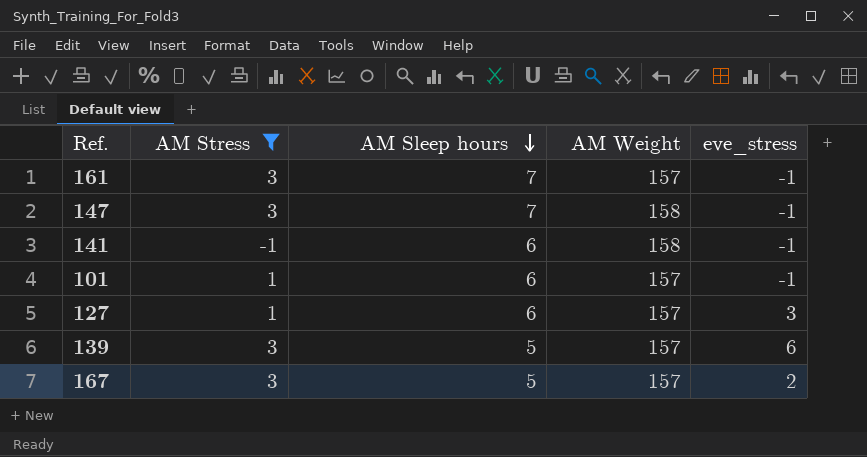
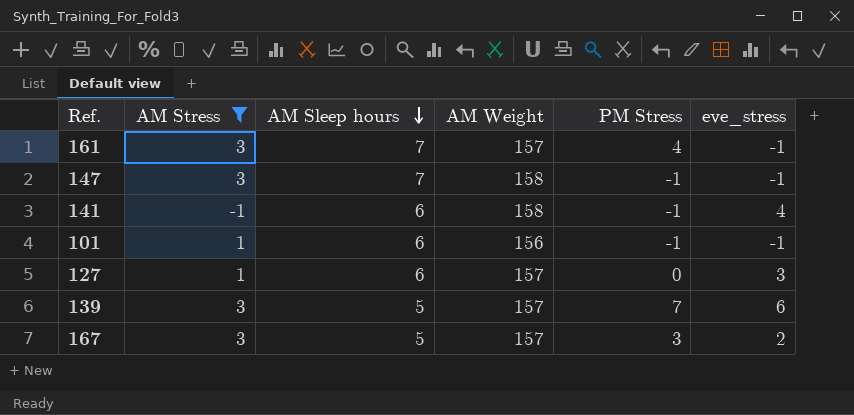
column PM Stress | position: none -> 5
141 | eve_stress: -1 -> 4
101 | AM Weight: 157 -> 156

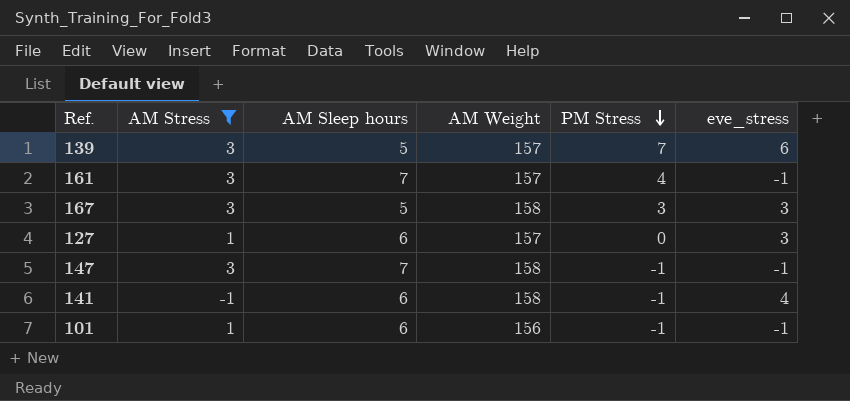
row order: AM Sleep hours descending -> PM Stress descending
167 | AM Weight: 157 -> 158
167 | eve_stress: 2 -> 3

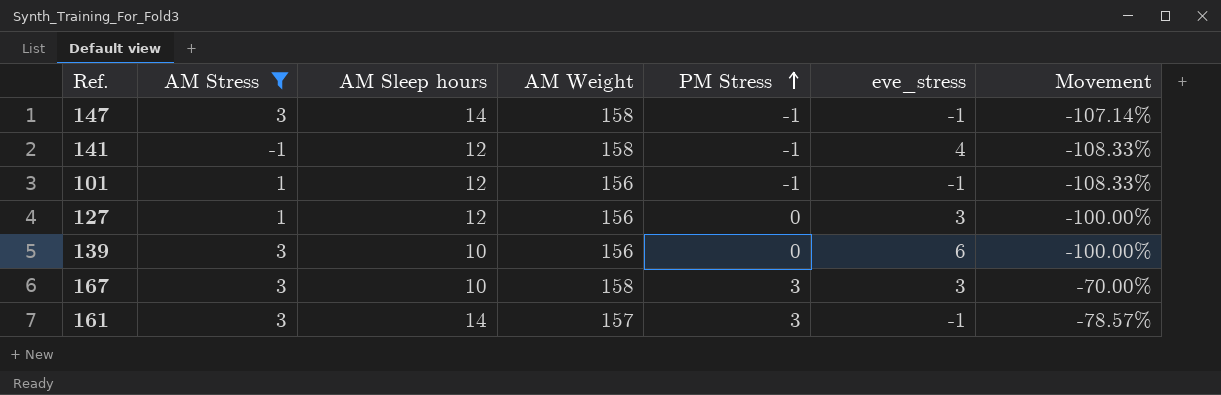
row order: PM Stress descending -> PM Stress ascending
column Movement | formula: none -> ([PM Stress] - [AM Sleep hours]) / [AM Sleep hours]
147 | AM Sleep hours: 7 -> 14
141 | AM Sleep hours: 6 -> 12
101 | AM Sleep hours: 6 -> 12
127 | AM Sleep hours: 6 -> 12
127 | AM Weight: 157 -> 156
139 | AM Sleep hours: 5 -> 10
139 | AM Weight: 157 -> 156
139 | PM Stress: 7 -> 0
167 | AM Sleep hours: 5 -> 10
161 | AM Sleep hours: 7 -> 14
161 | PM Stress: 4 -> 3

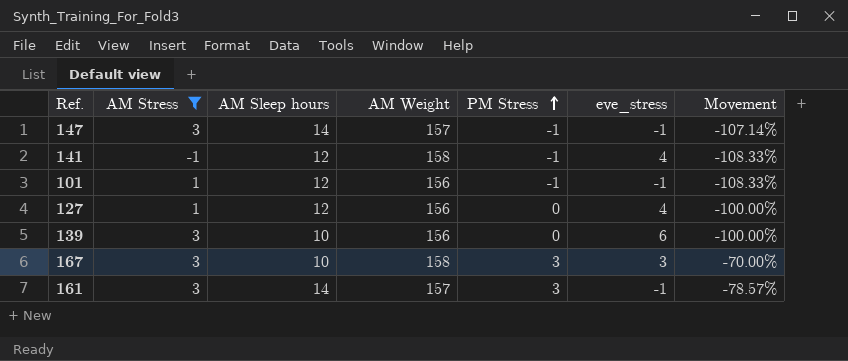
147 | AM Weight: 158 -> 157
127 | eve_stress: 3 -> 4

